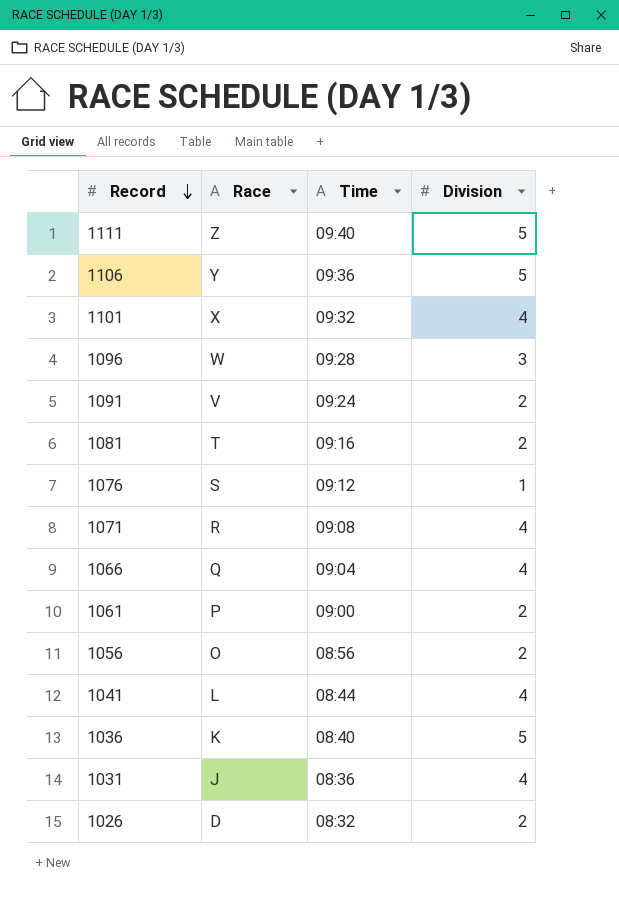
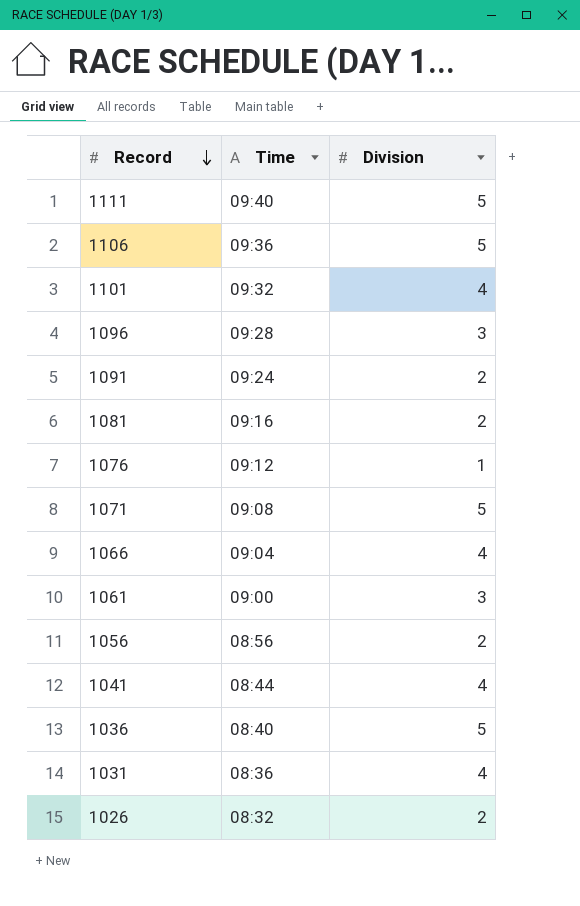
column Race | position: 2 -> none
1071 | Division: 4 -> 5
1061 | Division: 2 -> 3

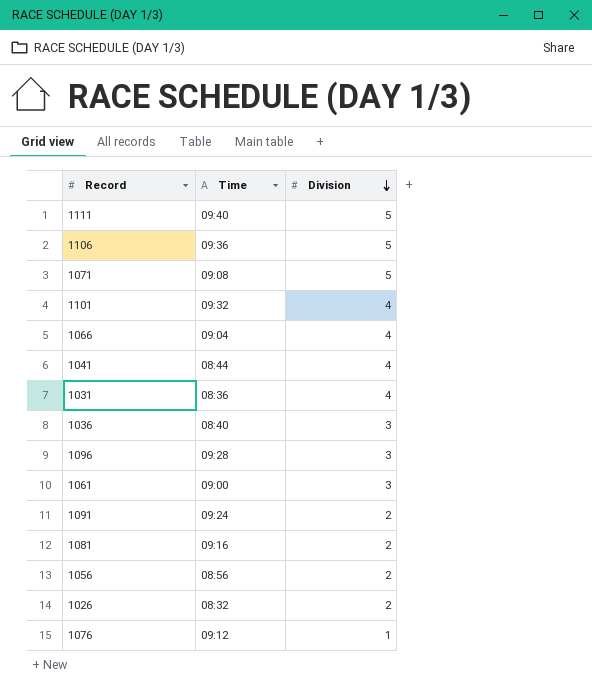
row order: Record descending -> Division descending
1036 | Division: 5 -> 3

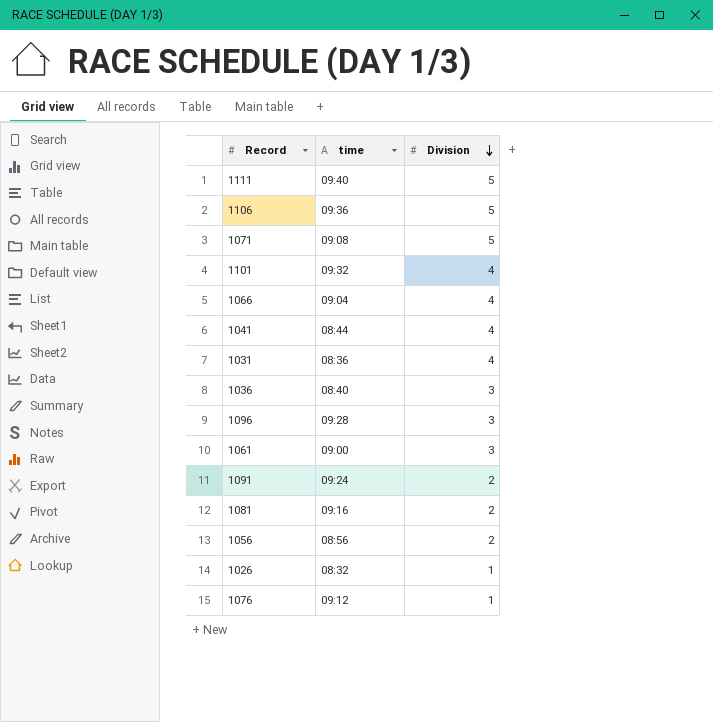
column name: Time -> time
1026 | Division: 2 -> 1

